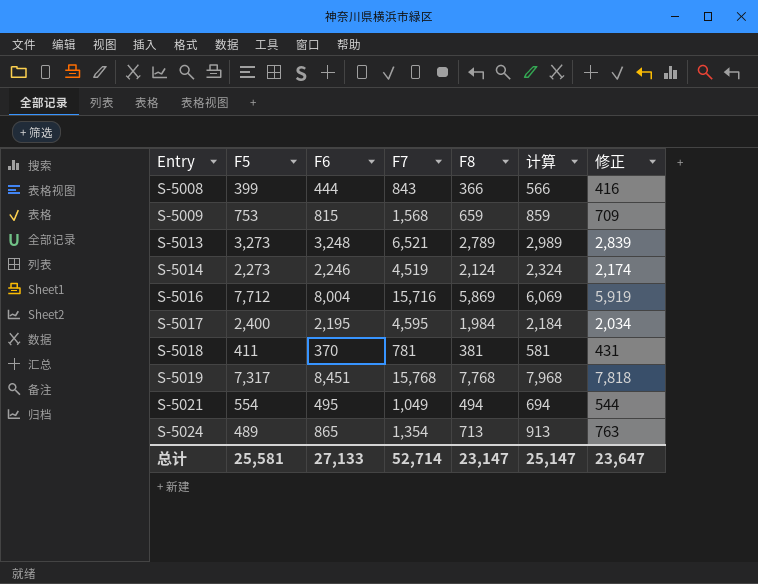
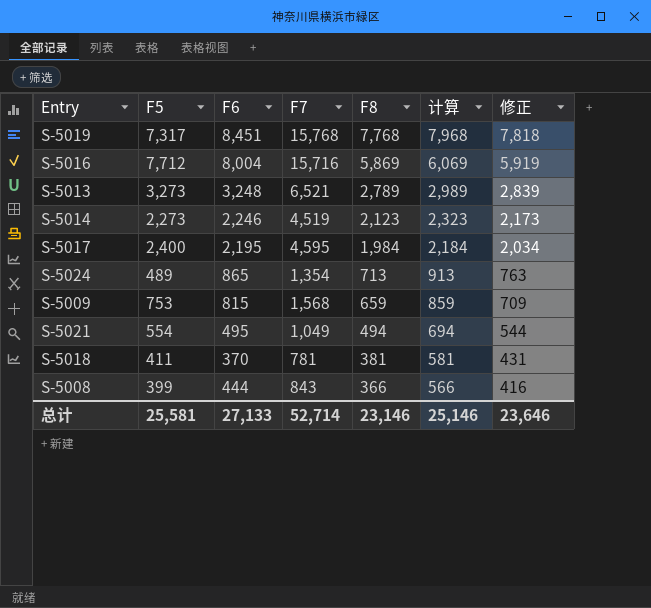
row order: Entry ascending -> F8 descending
S-5014 | F8: 2,124 -> 2,123
S-5014 | 计算: 2,324 -> 2,323
S-5014 | 修正: 2,174 -> 2,173
总计 | F8: 23,147 -> 23,146
总计 | 计算: 25,147 -> 25,146
总计 | 修正: 23,647 -> 23,646

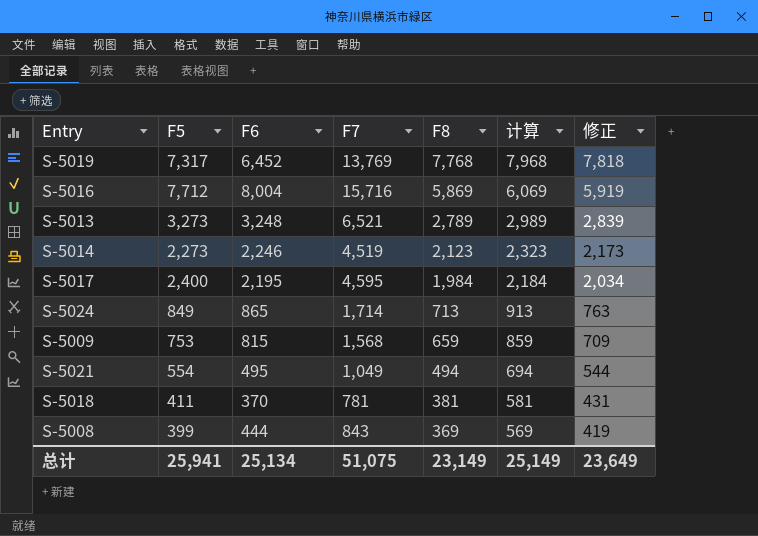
S-5019 | F6: 8,451 -> 6,452
S-5019 | F7: 15,768 -> 13,769
S-5024 | F5: 489 -> 849
S-5024 | F7: 1,354 -> 1,714
S-5008 | F8: 366 -> 369
S-5008 | 计算: 566 -> 569
S-5008 | 修正: 416 -> 419
总计 | F5: 25,581 -> 25,941
总计 | F6: 27,133 -> 25,134
总计 | F7: 52,714 -> 51,075
总计 | F8: 23,146 -> 23,149
总计 | 计算: 25,146 -> 25,149
总计 | 修正: 23,646 -> 23,649

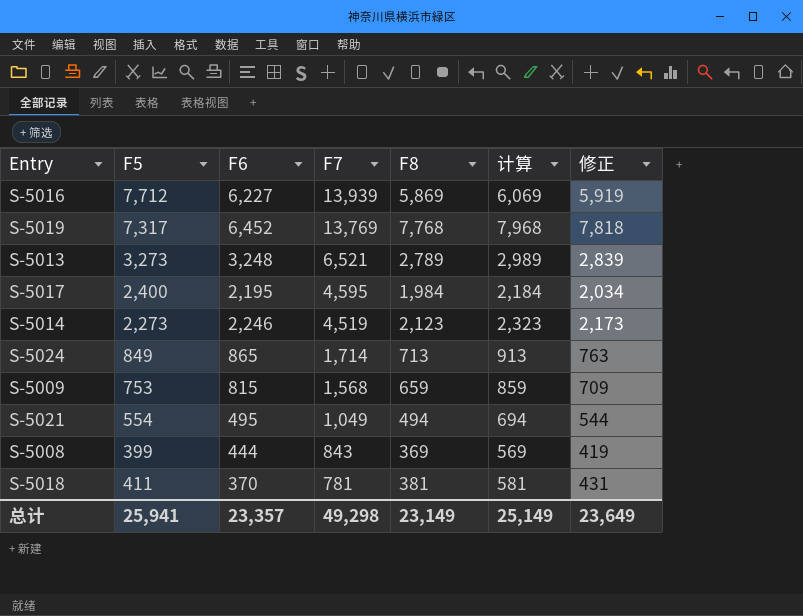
row order: F8 descending -> F7 descending
S-5016 | F6: 8,004 -> 6,227
S-5016 | F7: 15,716 -> 13,939
总计 | F6: 25,134 -> 23,357
总计 | F7: 51,075 -> 49,298

